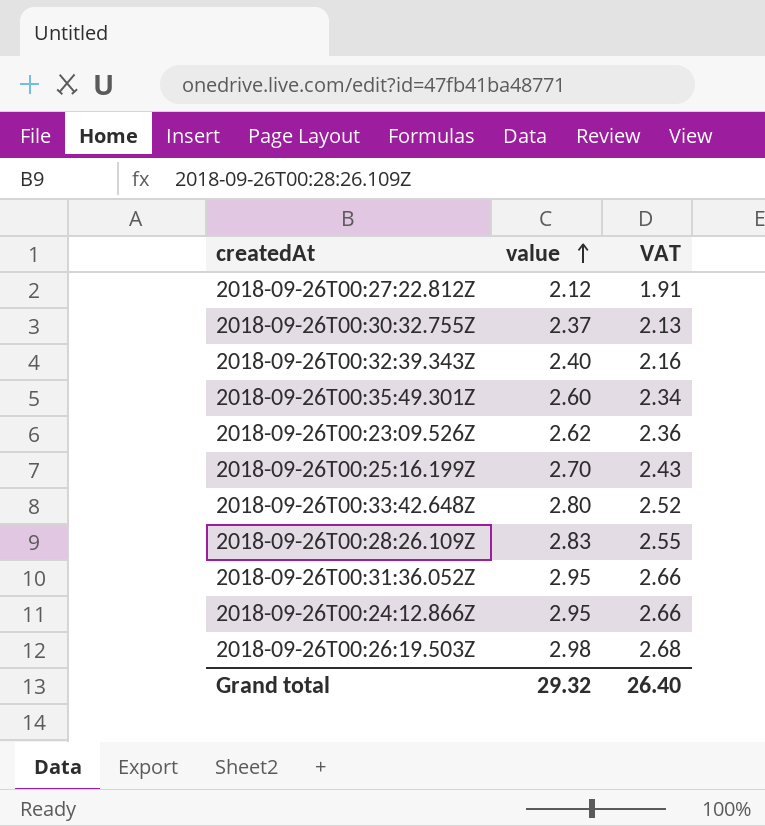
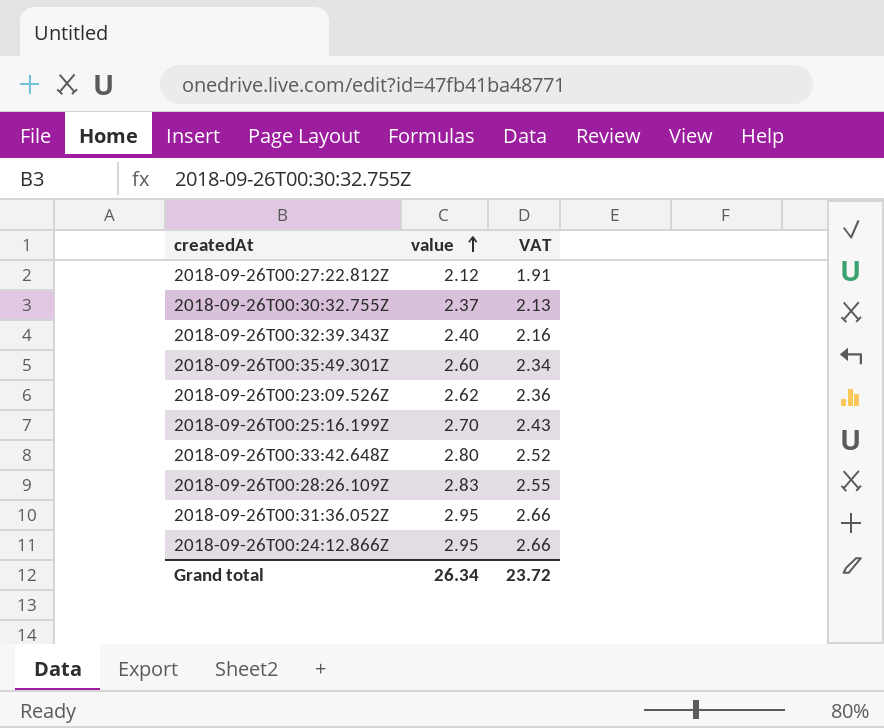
row 2018-09-26T00:26:19.503Z: 2.98 | 2.68 -> none
Grand total | value: 29.32 -> 26.34
Grand total | VAT: 26.40 -> 23.72

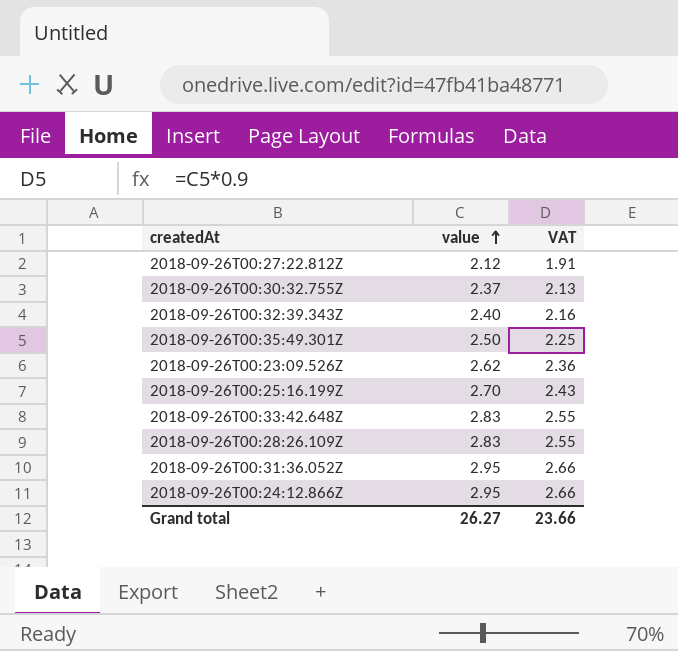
2018-09-26T00:35:49.301Z | value: 2.60 -> 2.50
2018-09-26T00:35:49.301Z | VAT: 2.34 -> 2.25
2018-09-26T00:33:42.648Z | value: 2.80 -> 2.83
2018-09-26T00:33:42.648Z | VAT: 2.52 -> 2.55
Grand total | value: 26.34 -> 26.27
Grand total | VAT: 23.72 -> 23.66

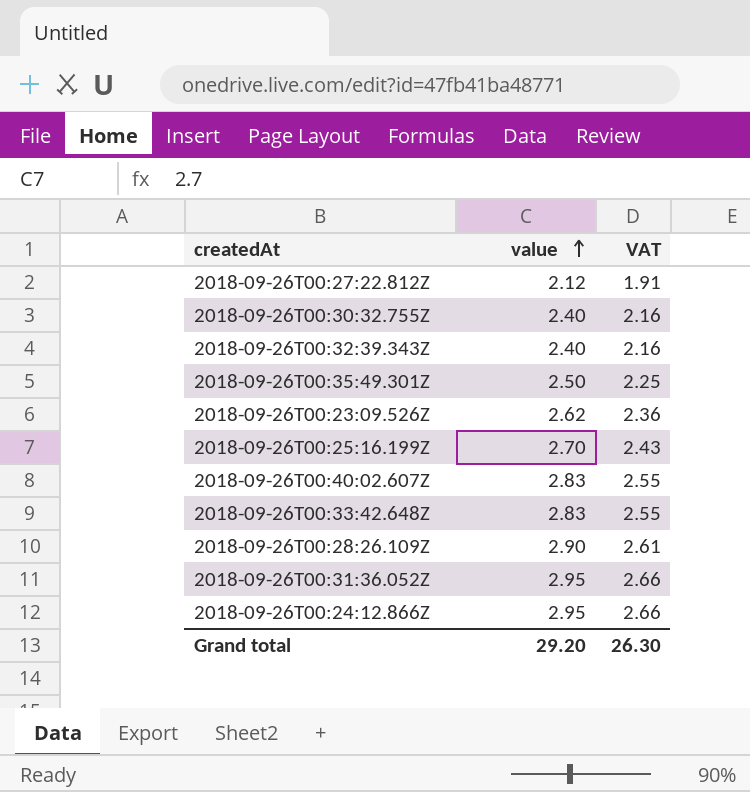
2018-09-26T00:30:32.755Z | value: 2.37 -> 2.40
2018-09-26T00:30:32.755Z | VAT: 2.13 -> 2.16
row 2018-09-26T00:40:02.607Z: none -> 2.83 | 2.55
2018-09-26T00:28:26.109Z | value: 2.83 -> 2.90
2018-09-26T00:28:26.109Z | VAT: 2.55 -> 2.61
Grand total | value: 26.27 -> 29.20
Grand total | VAT: 23.66 -> 26.30

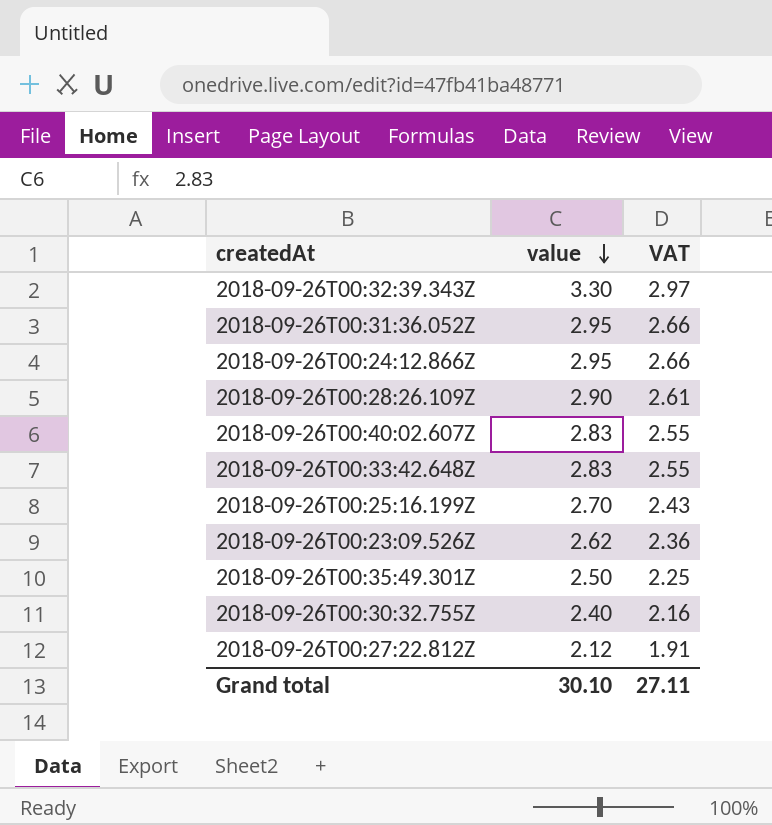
row order: value ascending -> value descending
2018-09-26T00:32:39.343Z | value: 2.40 -> 3.30
2018-09-26T00:32:39.343Z | VAT: 2.16 -> 2.97
Grand total | value: 29.20 -> 30.10
Grand total | VAT: 26.30 -> 27.11

